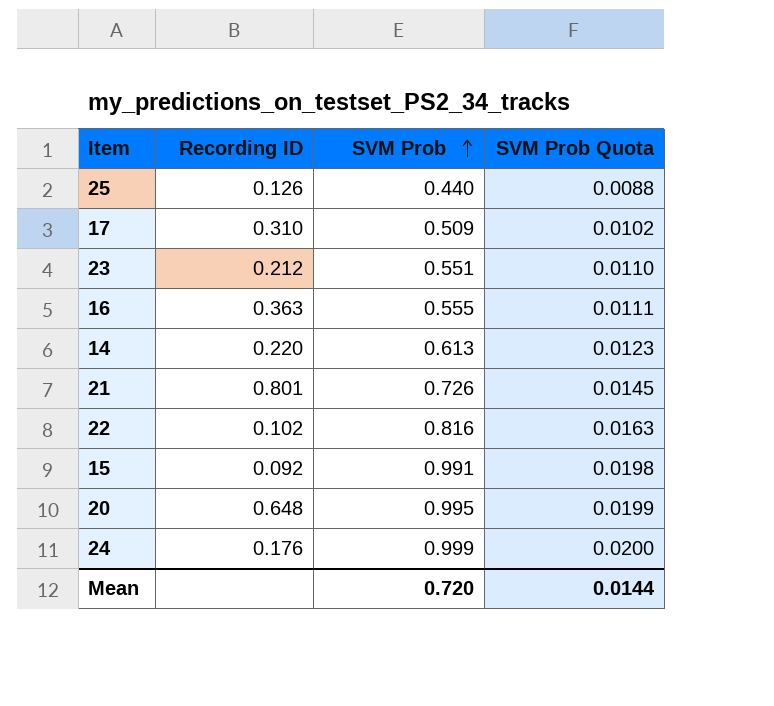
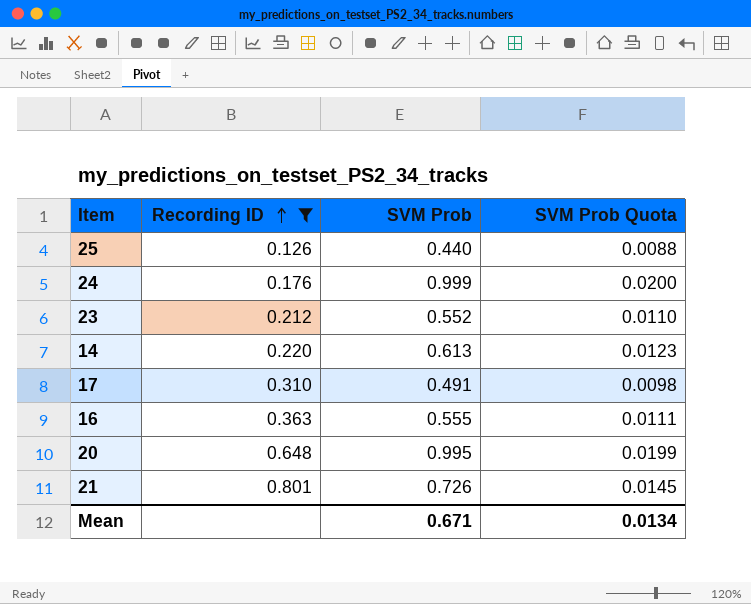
filter: none -> Recording ID >= 0.126
row order: SVM Prob ascending -> Recording ID ascending
23 | SVM Prob: 0.551 -> 0.552
17 | SVM Prob: 0.509 -> 0.491
17 | SVM Prob Quota: 0.0102 -> 0.0098
Mean | SVM Prob: 0.720 -> 0.671
Mean | SVM Prob Quota: 0.0144 -> 0.0134

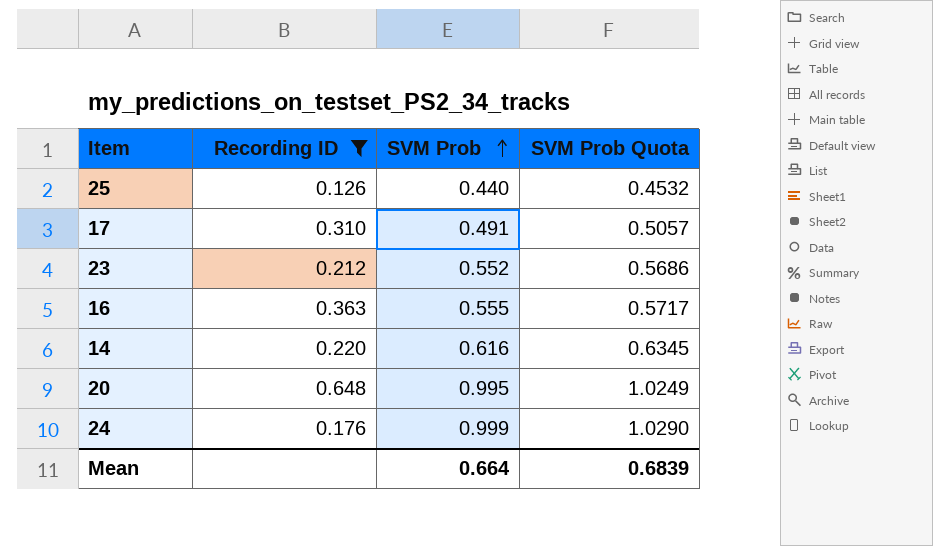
row order: Recording ID ascending -> SVM Prob ascending
column SVM Prob Quota | formula: [SVM Prob] * 0.02 -> [SVM Prob] * 1.03
row 21: 0.801 | 0.726 | 0.0145 -> none
14 | SVM Prob: 0.613 -> 0.616
Mean | SVM Prob: 0.671 -> 0.664
Mean | SVM Prob Quota: 0.0134 -> 0.6839

